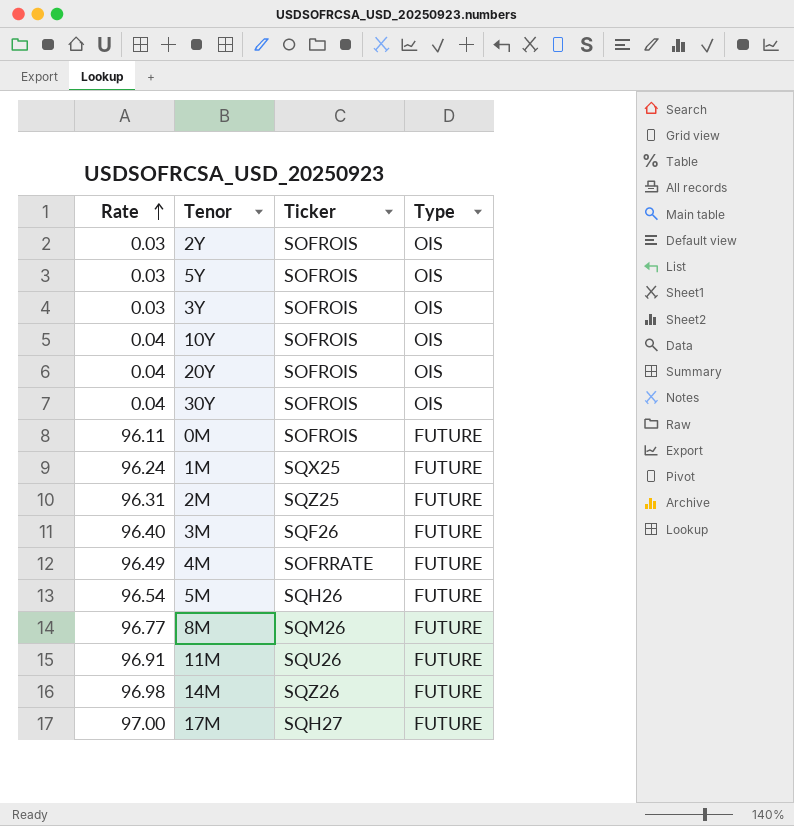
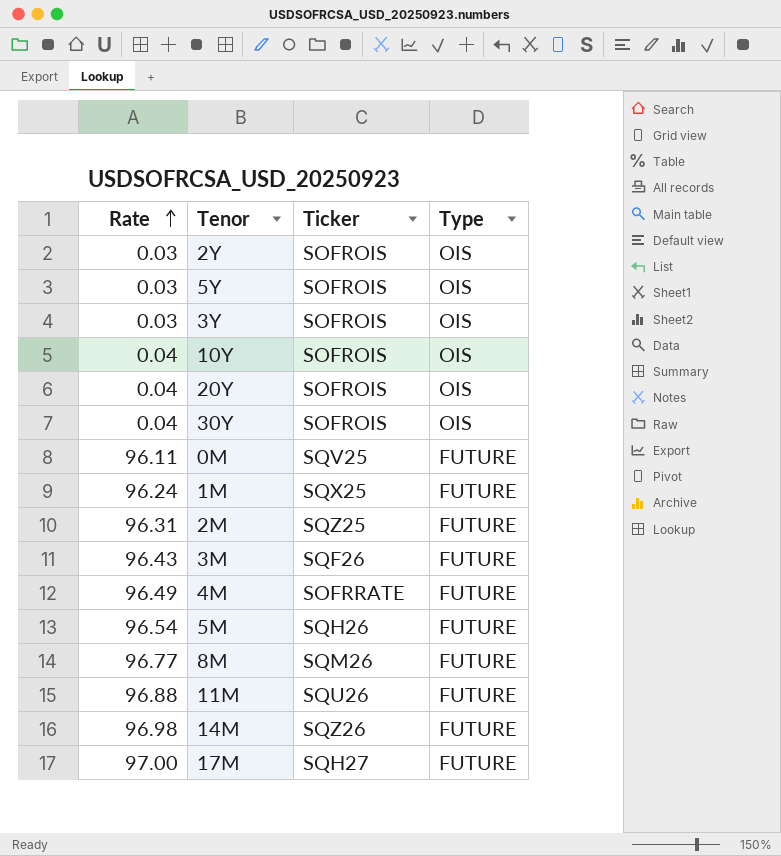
0M | Ticker: SOFROIS -> SQV25
3M | Rate: 96.40 -> 96.43
11M | Rate: 96.91 -> 96.88

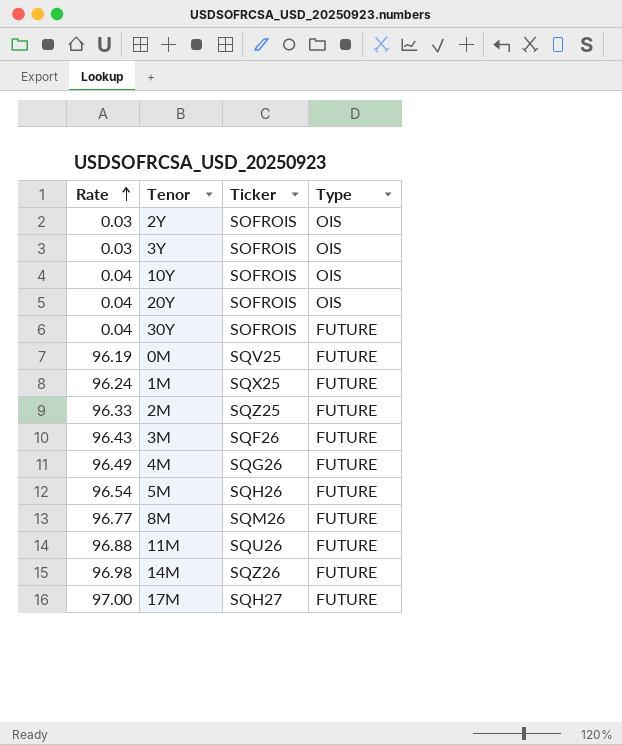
row 5Y: 0.03 | SOFROIS | OIS -> none
30Y | Type: OIS -> FUTURE
0M | Rate: 96.11 -> 96.19
2M | Rate: 96.31 -> 96.33
4M | Ticker: SOFRRATE -> SQG26

